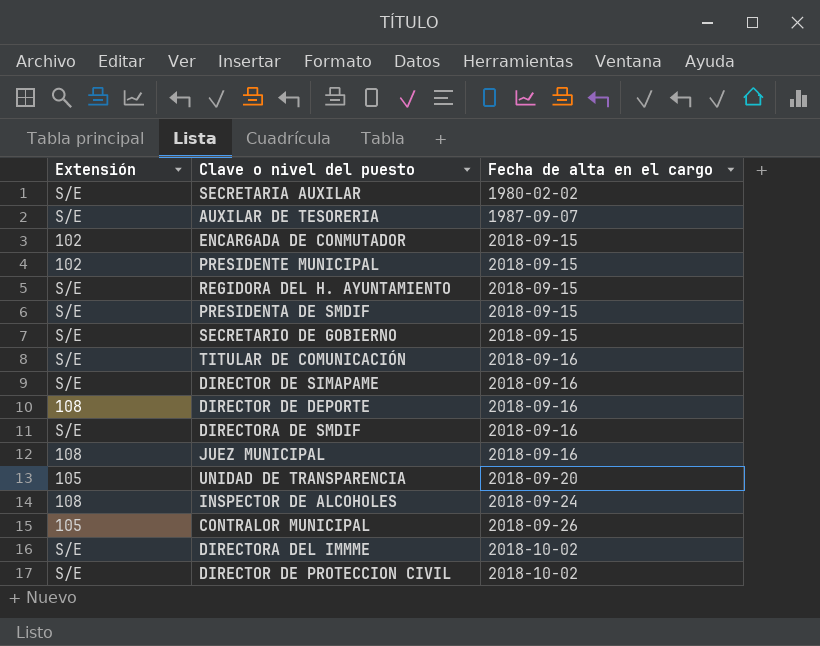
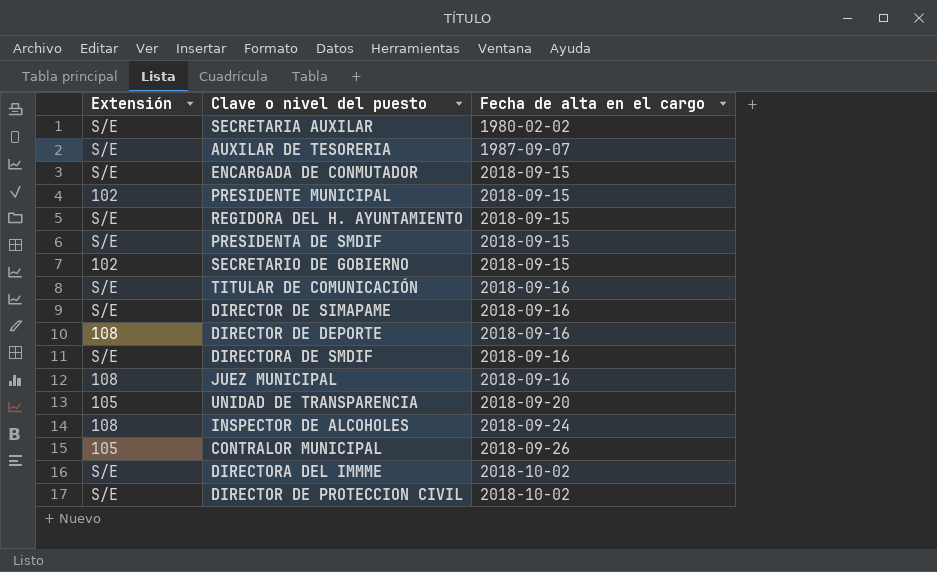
ENCARGADA DE CONMUTADOR | Extensión: 102 -> S/E
SECRETARIO DE GOBIERNO | Extensión: S/E -> 102

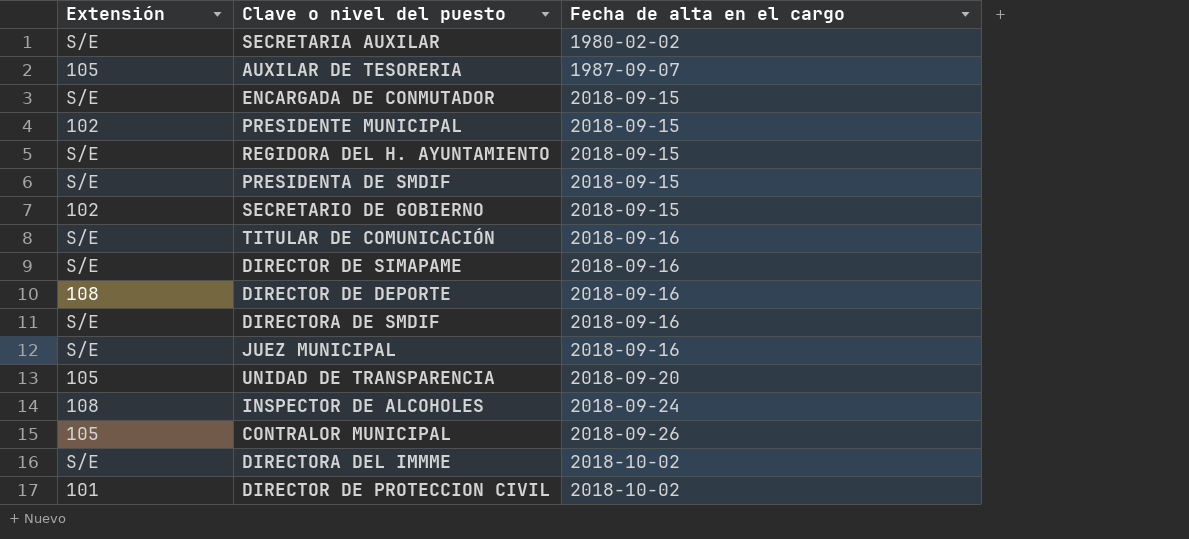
AUXILAR DE TESORERIA | Extensión: S/E -> 105
JUEZ MUNICIPAL | Extensión: 108 -> S/E
DIRECTOR DE PROTECCION CIVIL | Extensión: S/E -> 101

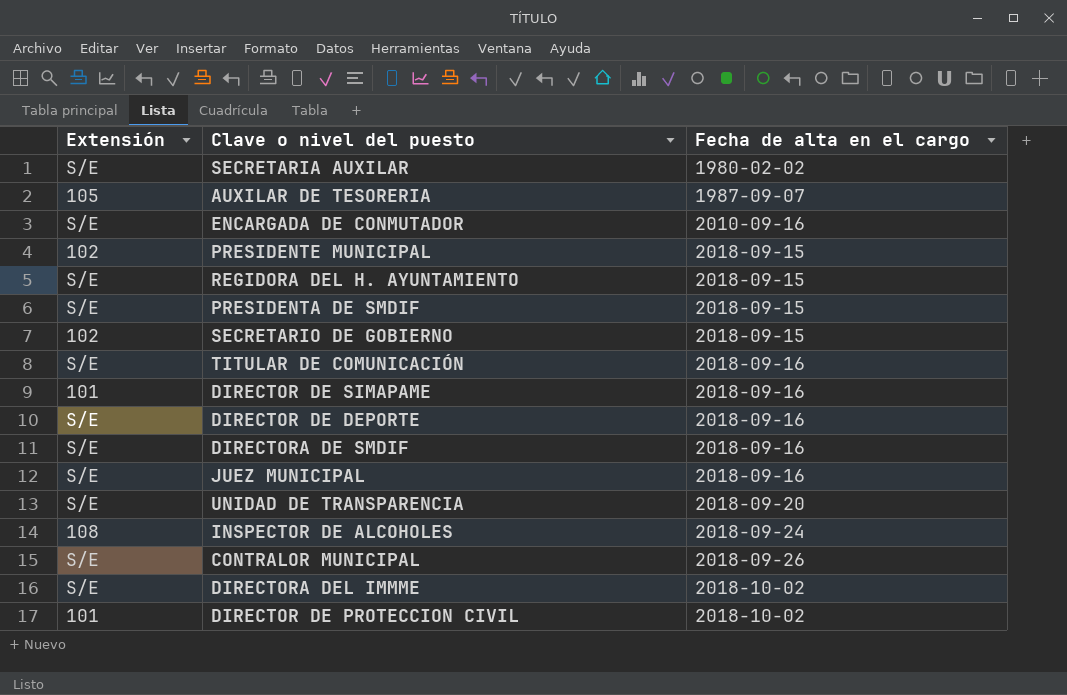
ENCARGADA DE CONMUTADOR | Fecha de alta en el cargo: 2018-09-15 -> 2010-09-16
DIRECTOR DE SIMAPAME | Extensión: S/E -> 101
DIRECTOR DE DEPORTE | Extensión: 108 -> S/E
UNIDAD DE TRANSPARENCIA | Extensión: 105 -> S/E
CONTRALOR MUNICIPAL | Extensión: 105 -> S/E

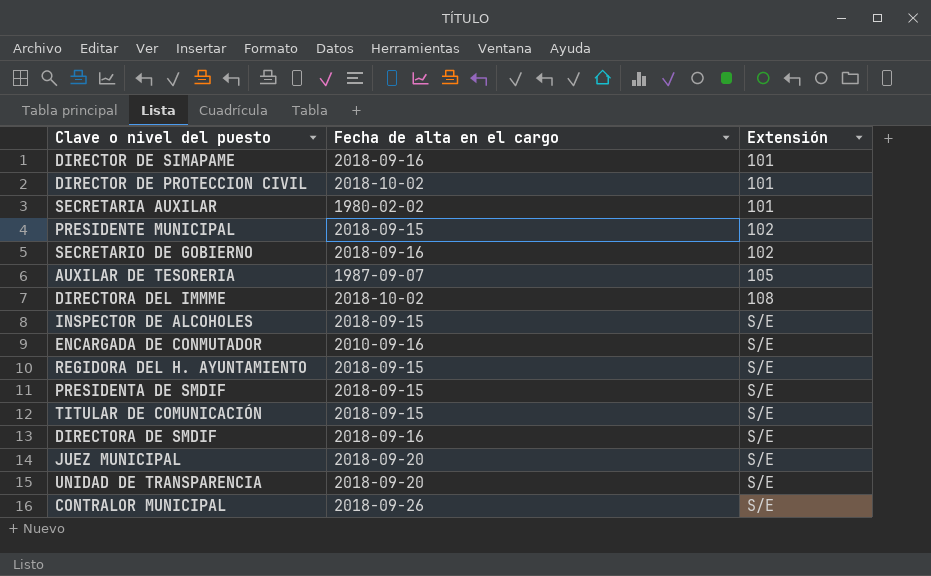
row order: Fecha de alta en el cargo ascending -> Extensión ascending
column Extensión | position: 1 -> 3
row DIRECTOR DE DEPORTE: S/E | 2018-09-16 -> none
SECRETARIA AUXILAR | Extensión: S/E -> 101
SECRETARIO DE GOBIERNO | Fecha de alta en el cargo: 2018-09-15 -> 2018-09-16
DIRECTORA DEL IMMME | Extensión: S/E -> 108
INSPECTOR DE ALCOHOLES | Fecha de alta en el cargo: 2018-09-24 -> 2018-09-15
INSPECTOR DE ALCOHOLES | Extensión: 108 -> S/E
TITULAR DE COMUNICACIÓN | Fecha de alta en el cargo: 2018-09-16 -> 2018-09-15
JUEZ MUNICIPAL | Fecha de alta en el cargo: 2018-09-16 -> 2018-09-20

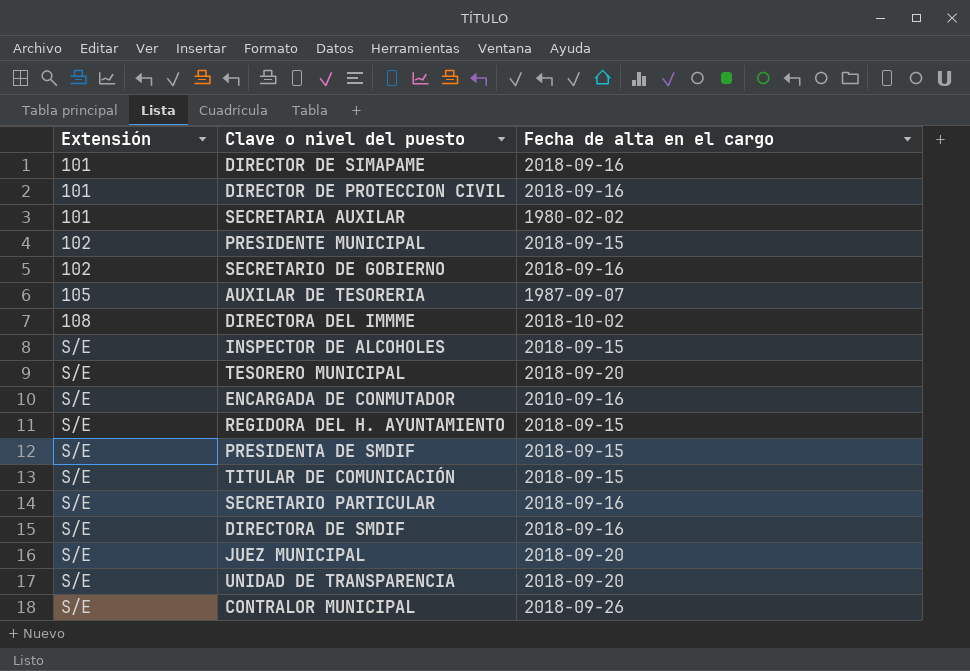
column Extensión | position: 3 -> 1
DIRECTOR DE PROTECCION CIVIL | Fecha de alta en el cargo: 2018-10-02 -> 2018-09-16
row TESORERO MUNICIPAL: none -> S/E | 2018-09-20
row SECRETARIO PARTICULAR: none -> S/E | 2018-09-16

